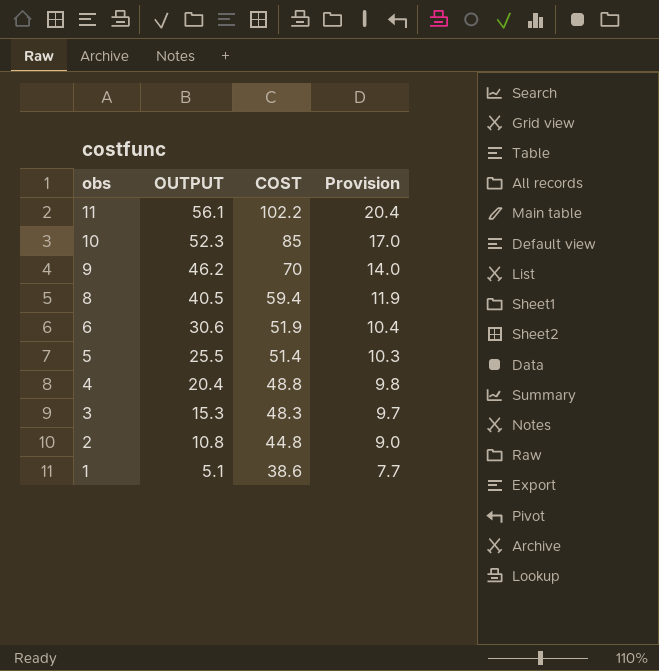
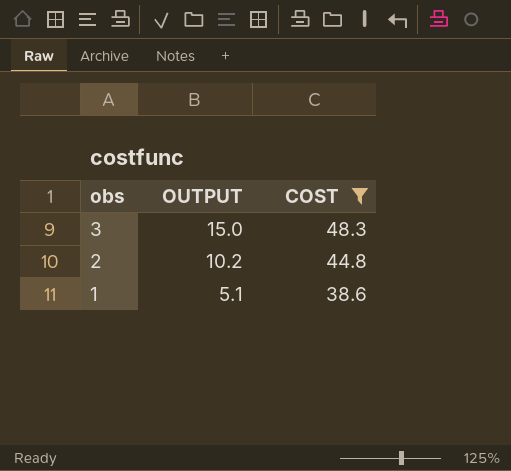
filter: none -> COST <= 48.3
column Provision | formula: [COST] * 0.2 -> none
3 | OUTPUT: 15.3 -> 15.0
2 | OUTPUT: 10.8 -> 10.2

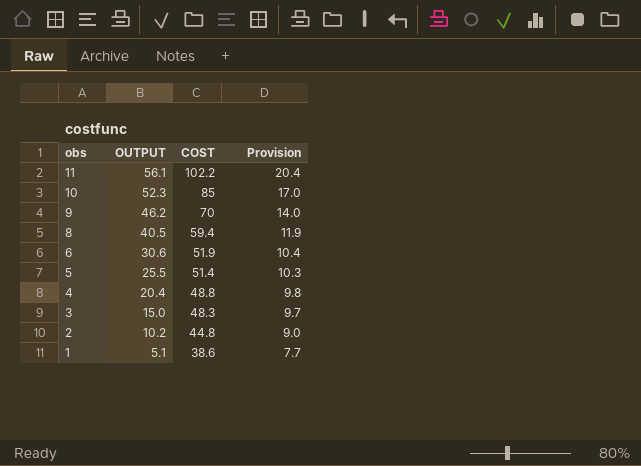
filter: COST <= 48.3 -> none
column Provision | formula: none -> [COST] * 0.2

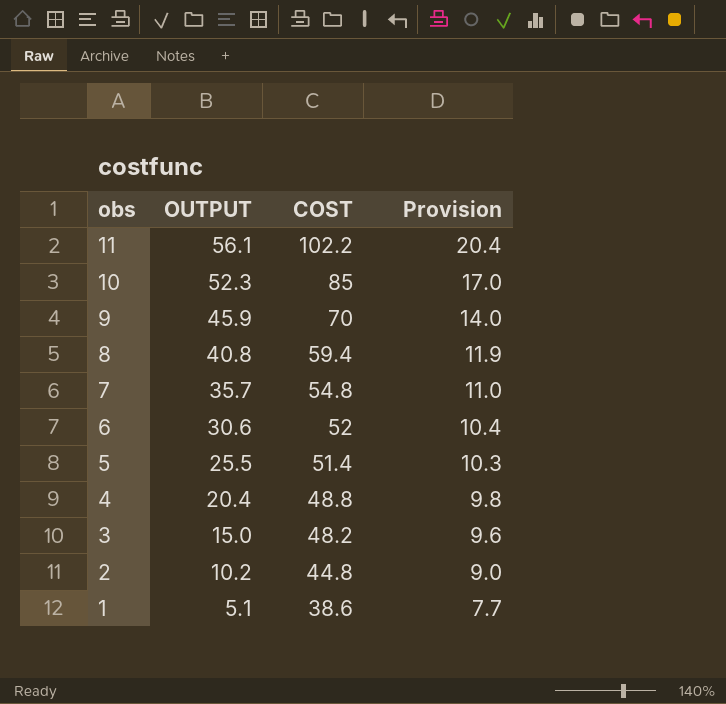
9 | OUTPUT: 46.2 -> 45.9
8 | OUTPUT: 40.5 -> 40.8
row 7: none -> 35.7 | 54.8 | 11.0
6 | COST: 51.9 -> 52
3 | COST: 48.3 -> 48.2
3 | Provision: 9.7 -> 9.6

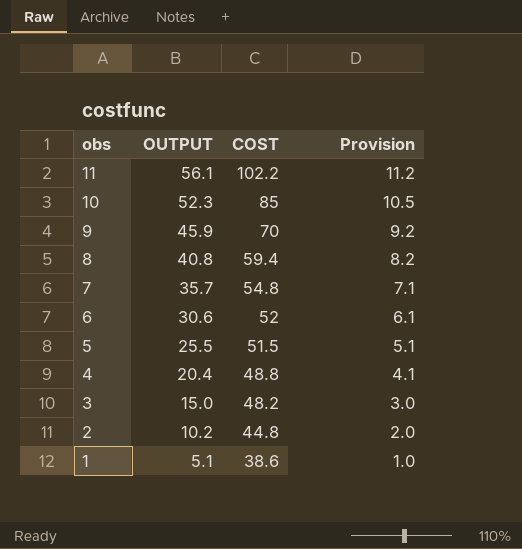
column Provision | formula: [COST] * 0.2 -> [OUTPUT] * 0.2
5 | COST: 51.4 -> 51.5

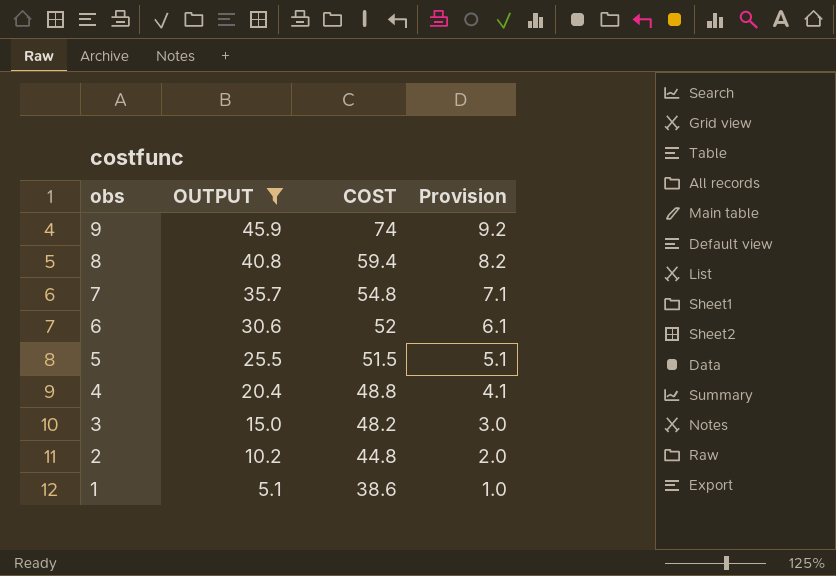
filter: none -> OUTPUT <= 45.9
9 | COST: 70 -> 74

